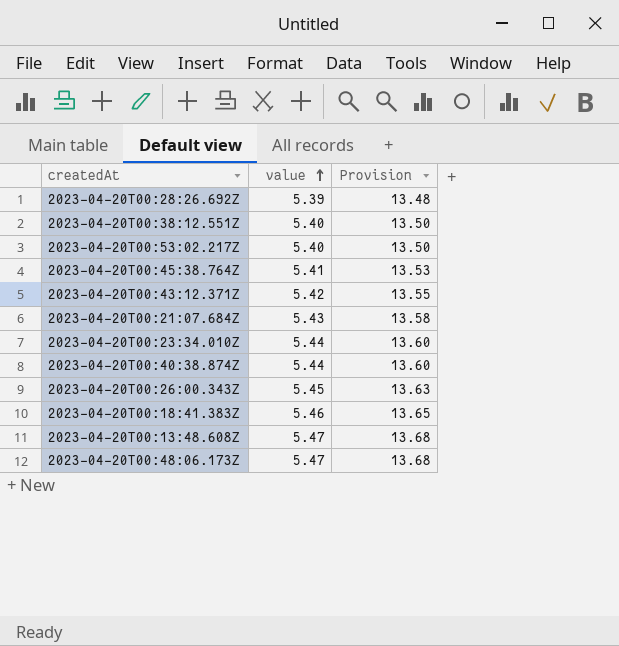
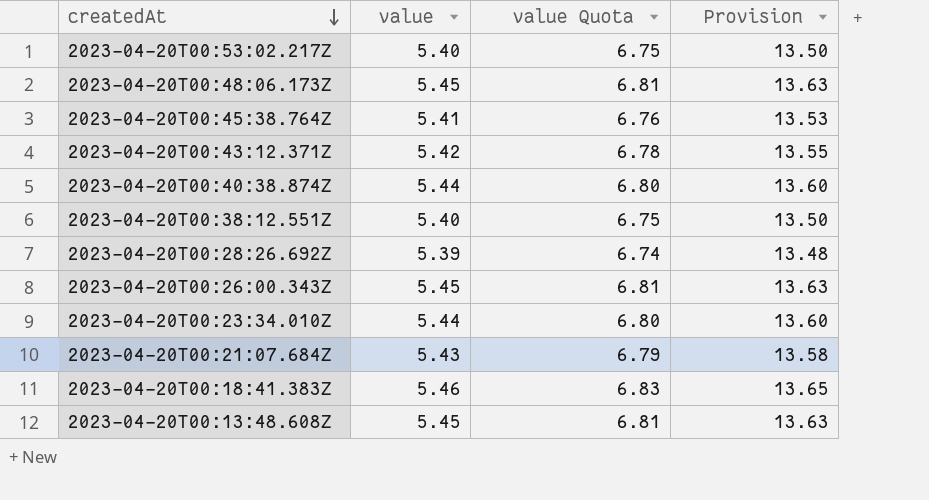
row order: value ascending -> createdAt descending
column value Quota | formula: none -> [value] * 1.25
2023-04-20T00:48:06.173Z | value: 5.47 -> 5.45
2023-04-20T00:48:06.173Z | Provision: 13.68 -> 13.63
2023-04-20T00:13:48.608Z | value: 5.47 -> 5.45
2023-04-20T00:13:48.608Z | Provision: 13.68 -> 13.63

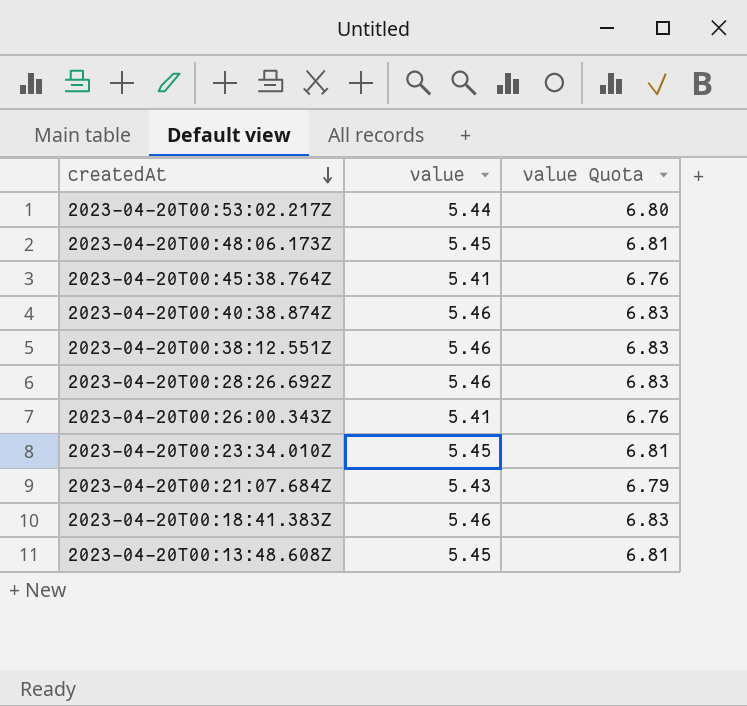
column Provision | formula: [value] * 2.5 -> none
row 2023-04-20T00:43:12.371Z: 5.42 | 6.78 | 13.55 -> none
2023-04-20T00:53:02.217Z | value: 5.40 -> 5.44
2023-04-20T00:53:02.217Z | value Quota: 6.75 -> 6.80
2023-04-20T00:40:38.874Z | value: 5.44 -> 5.46
2023-04-20T00:40:38.874Z | value Quota: 6.80 -> 6.83
2023-04-20T00:38:12.551Z | value: 5.40 -> 5.46
2023-04-20T00:38:12.551Z | value Quota: 6.75 -> 6.83
2023-04-20T00:28:26.692Z | value: 5.39 -> 5.46
2023-04-20T00:28:26.692Z | value Quota: 6.74 -> 6.83
2023-04-20T00:26:00.343Z | value: 5.45 -> 5.41
2023-04-20T00:26:00.343Z | value Quota: 6.81 -> 6.76
2023-04-20T00:23:34.010Z | value: 5.44 -> 5.45
2023-04-20T00:23:34.010Z | value Quota: 6.80 -> 6.81

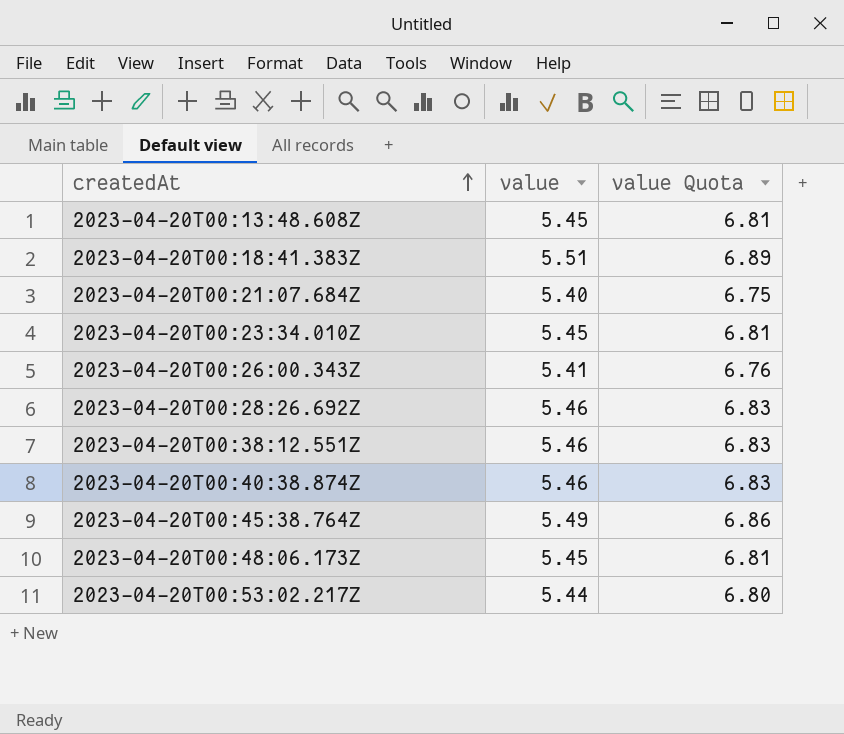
row order: createdAt descending -> createdAt ascending
2023-04-20T00:18:41.383Z | value: 5.46 -> 5.51
2023-04-20T00:18:41.383Z | value Quota: 6.83 -> 6.89
2023-04-20T00:21:07.684Z | value: 5.43 -> 5.40
2023-04-20T00:21:07.684Z | value Quota: 6.79 -> 6.75
2023-04-20T00:45:38.764Z | value: 5.41 -> 5.49
2023-04-20T00:45:38.764Z | value Quota: 6.76 -> 6.86

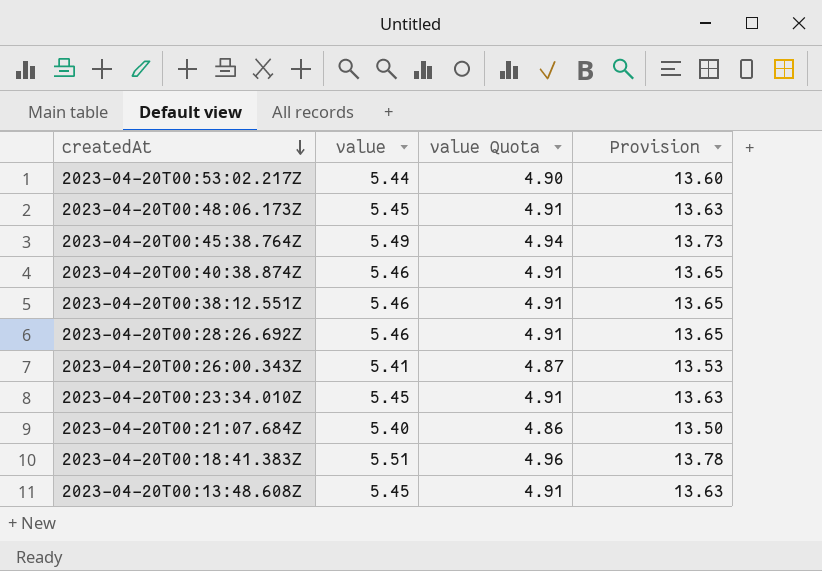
row order: createdAt ascending -> createdAt descending
column value Quota | formula: [value] * 1.25 -> [value] * 0.9
column Provision | formula: none -> [value] * 2.5

